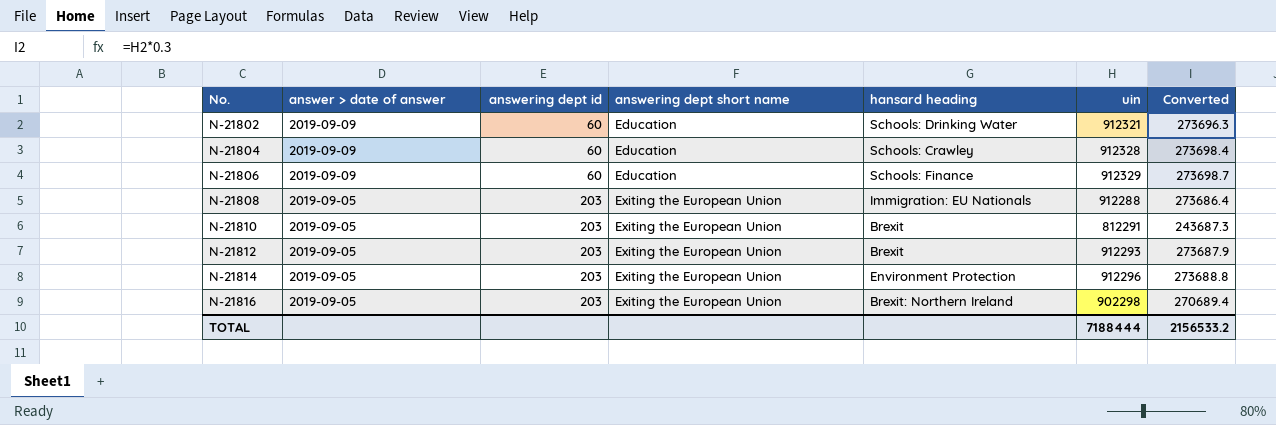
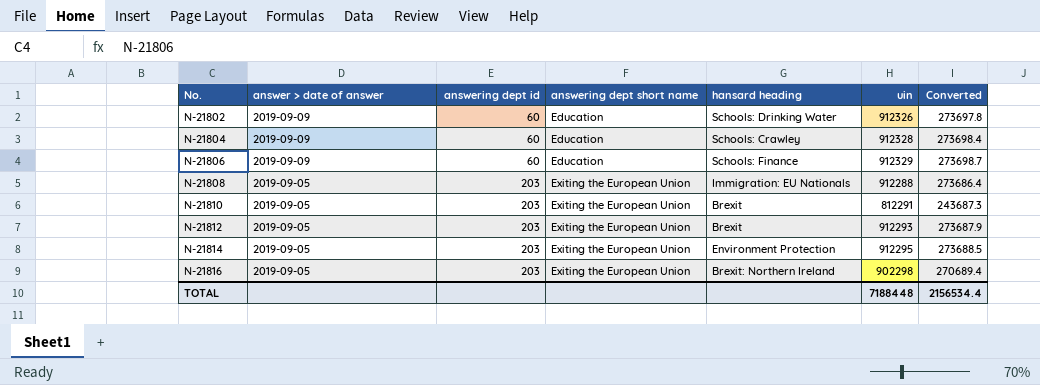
N-21802 | uin: 912321 -> 912326
N-21802 | Converted: 273696.3 -> 273697.8
N-21814 | uin: 912296 -> 912295
N-21814 | Converted: 273688.8 -> 273688.5
TOTAL | uin: 7188444 -> 7188448
TOTAL | Converted: 2156533.2 -> 2156534.4

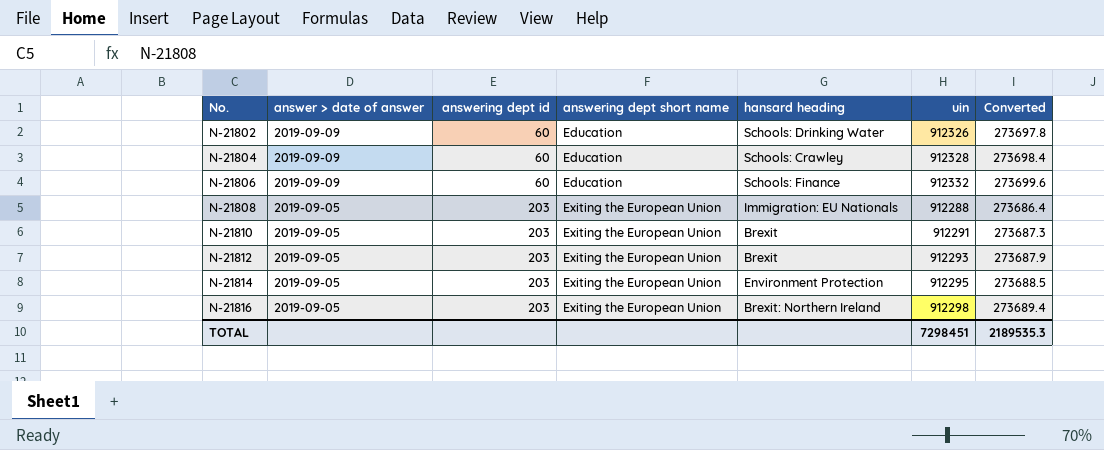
N-21806 | uin: 912329 -> 912332
N-21806 | Converted: 273698.7 -> 273699.6
N-21810 | uin: 812291 -> 912291
N-21810 | Converted: 243687.3 -> 273687.3
N-21816 | uin: 902298 -> 912298
N-21816 | Converted: 270689.4 -> 273689.4
TOTAL | uin: 7188448 -> 7298451
TOTAL | Converted: 2156534.4 -> 2189535.3

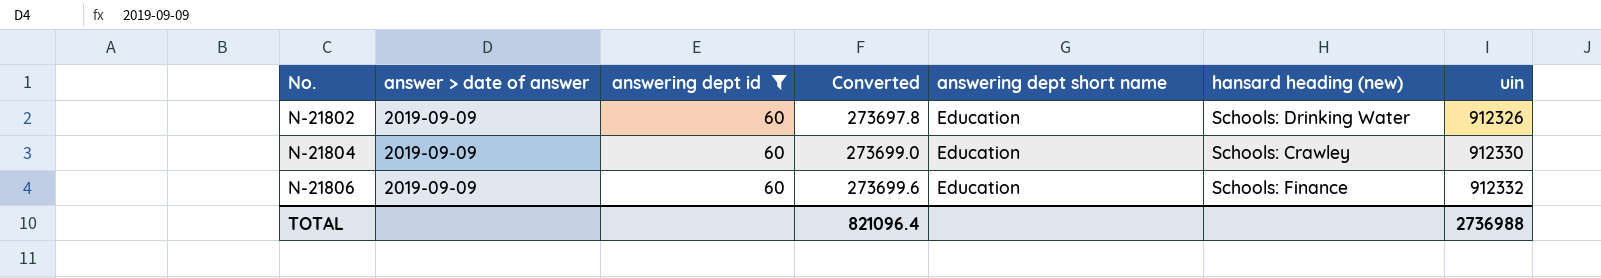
filter: none -> answering dept id = 60
column Converted | position: 7 -> 4
column name: hansard heading -> hansard heading (new)
N-21804 | Converted: 273698.4 -> 273699.0
N-21804 | uin: 912328 -> 912330
TOTAL | Converted: 2189535.3 -> 821096.4
TOTAL | uin: 7298451 -> 2736988

